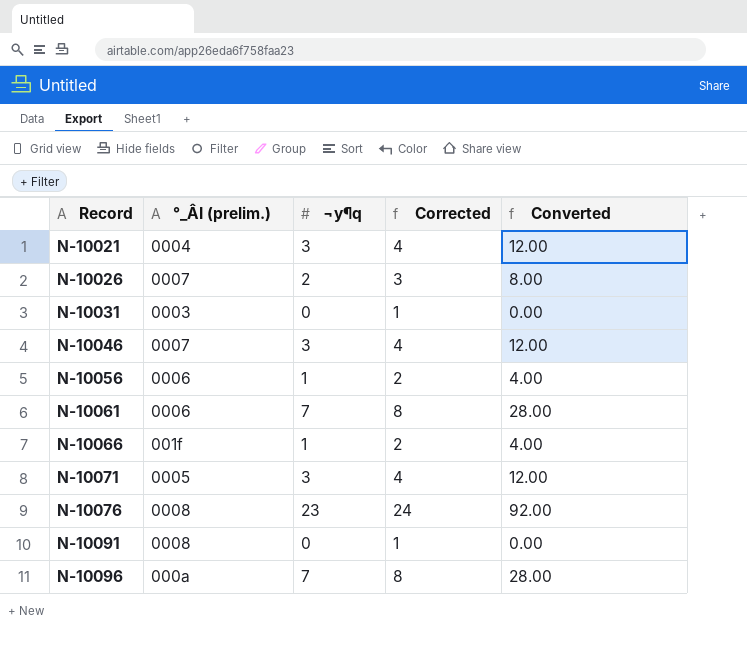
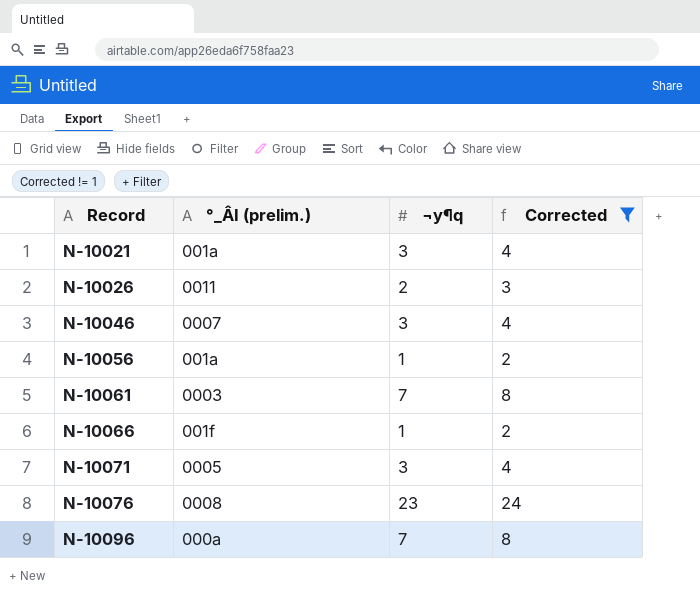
filter: none -> Corrected != 1
column Converted | formula: [¬y¶q] * 4 -> none
N-10021 | °_ÂI (prelim.): 0004 -> 001a
N-10026 | °_ÂI (prelim.): 0007 -> 0011
N-10056 | °_ÂI (prelim.): 0006 -> 001a
N-10061 | °_ÂI (prelim.): 0006 -> 0003

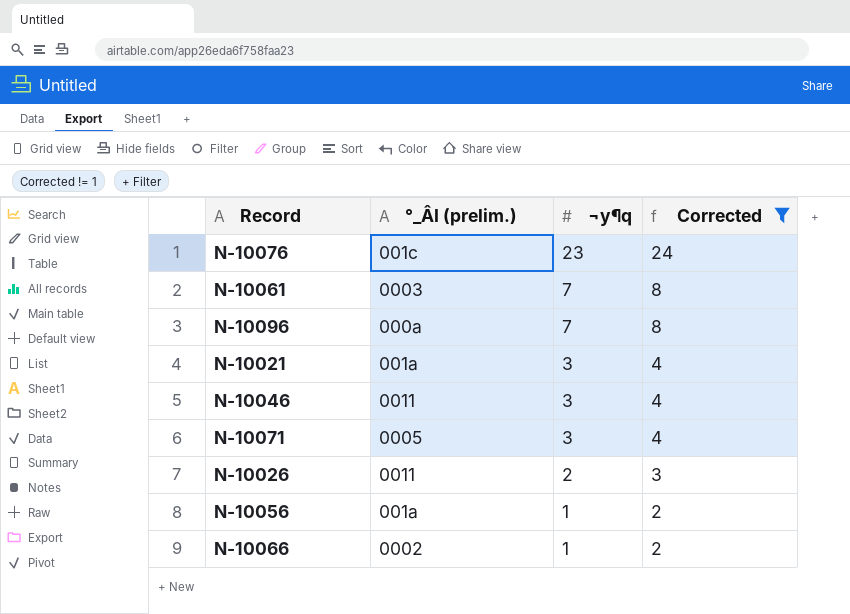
row order: Record ascending -> ¬y¶q descending
N-10076 | °_ÂI (prelim.): 0008 -> 001c
N-10046 | °_ÂI (prelim.): 0007 -> 0011
N-10066 | °_ÂI (prelim.): 001f -> 0002

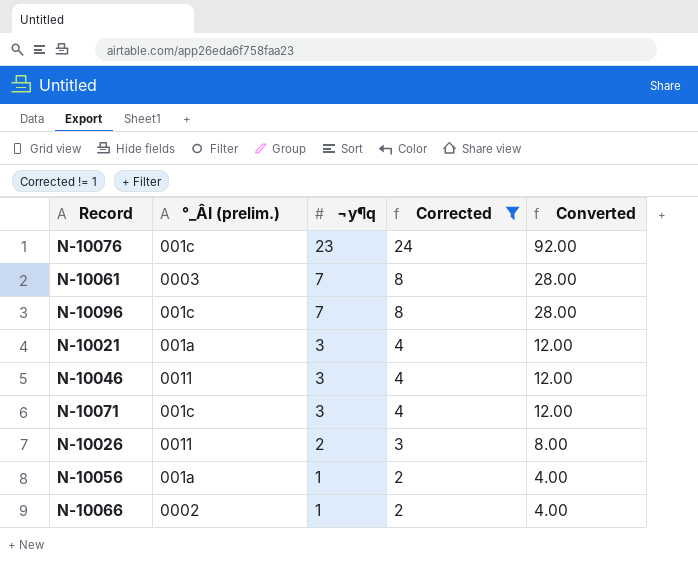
column Converted | formula: none -> [¬y¶q] * 4
N-10096 | °_ÂI (prelim.): 000a -> 001c
N-10071 | °_ÂI (prelim.): 0005 -> 001c

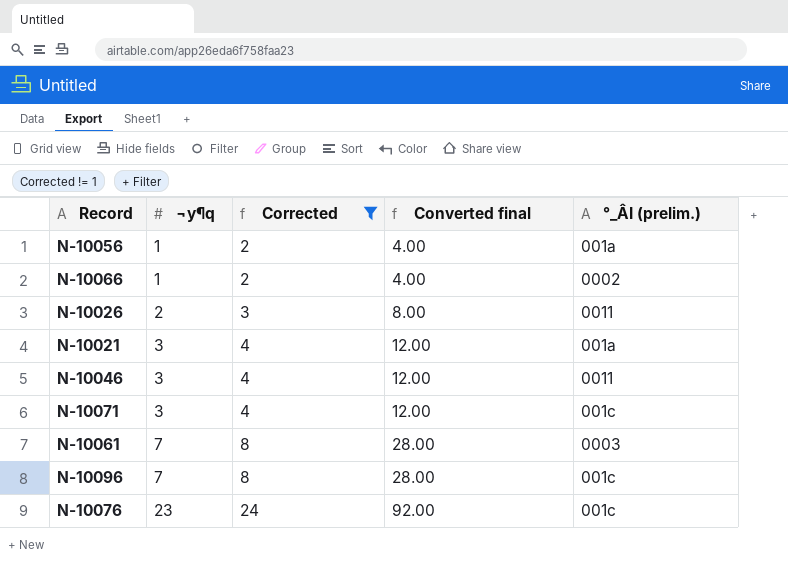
row order: ¬y¶q descending -> ¬y¶q ascending
column name: Converted -> Converted final
column °_ÂI (prelim.) | position: 2 -> 5

